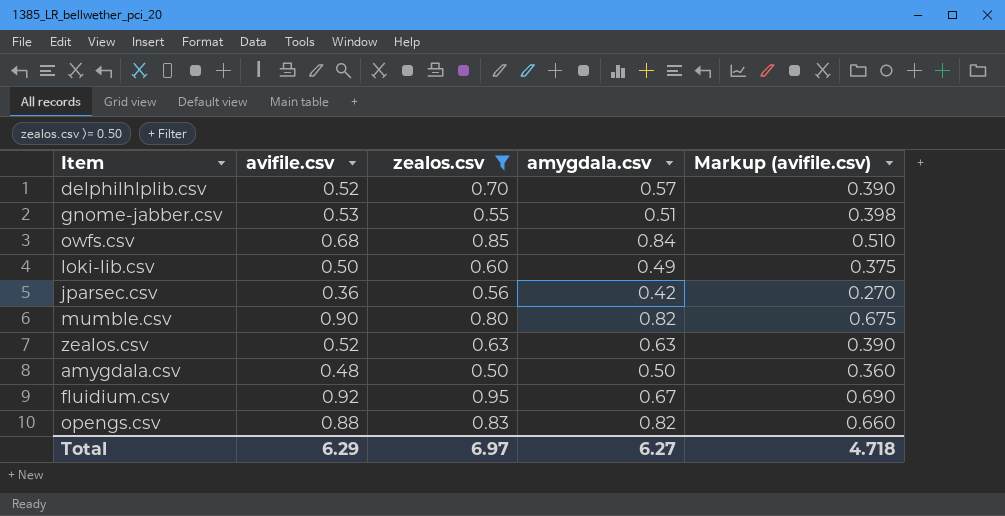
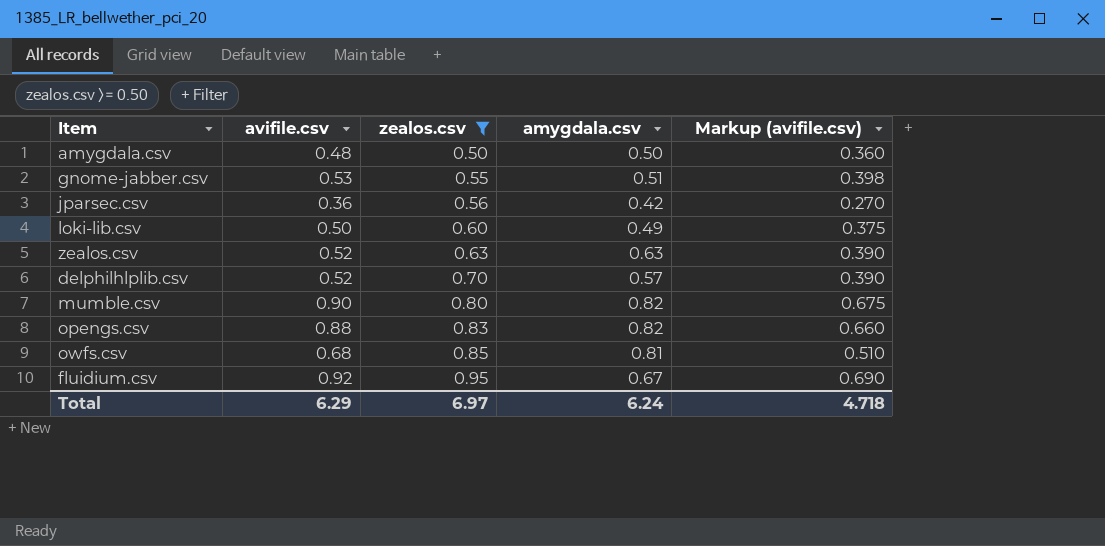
row order: none -> zealos.csv ascending
owfs.csv | amygdala.csv: 0.84 -> 0.81
Total | amygdala.csv: 6.27 -> 6.24

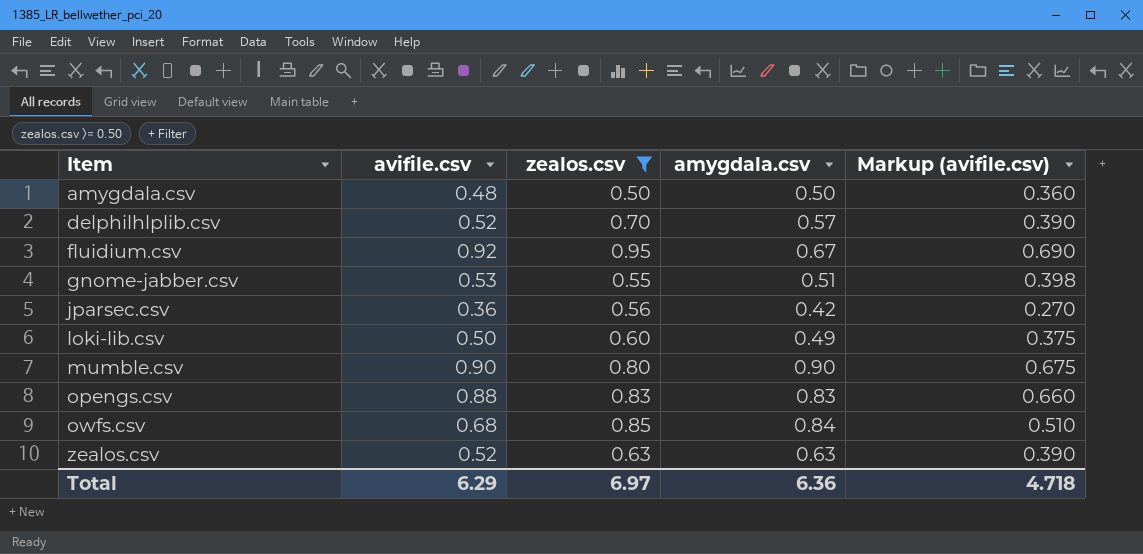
row order: zealos.csv ascending -> Item ascending
mumble.csv | amygdala.csv: 0.82 -> 0.90
opengs.csv | amygdala.csv: 0.82 -> 0.83
owfs.csv | amygdala.csv: 0.81 -> 0.84
Total | amygdala.csv: 6.24 -> 6.36

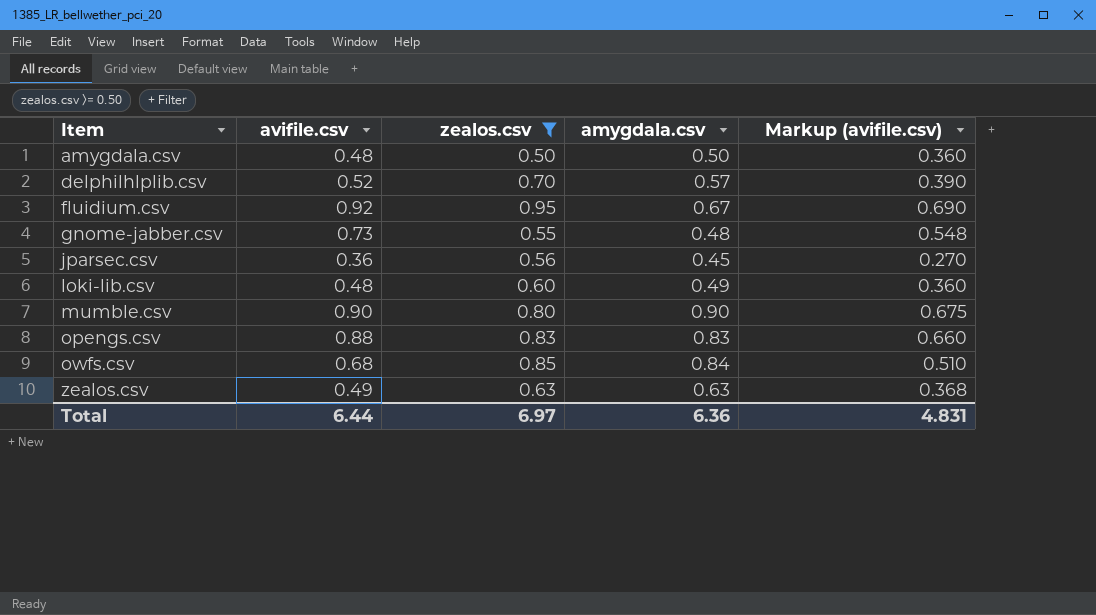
gnome-jabber.csv | avifile.csv: 0.53 -> 0.73
gnome-jabber.csv | amygdala.csv: 0.51 -> 0.48
gnome-jabber.csv | Markup (avifile.csv): 0.398 -> 0.548
jparsec.csv | amygdala.csv: 0.42 -> 0.45
loki-lib.csv | avifile.csv: 0.50 -> 0.48
loki-lib.csv | Markup (avifile.csv): 0.375 -> 0.360
zealos.csv | avifile.csv: 0.52 -> 0.49
zealos.csv | Markup (avifile.csv): 0.390 -> 0.368
Total | avifile.csv: 6.29 -> 6.44
Total | Markup (avifile.csv): 4.718 -> 4.831

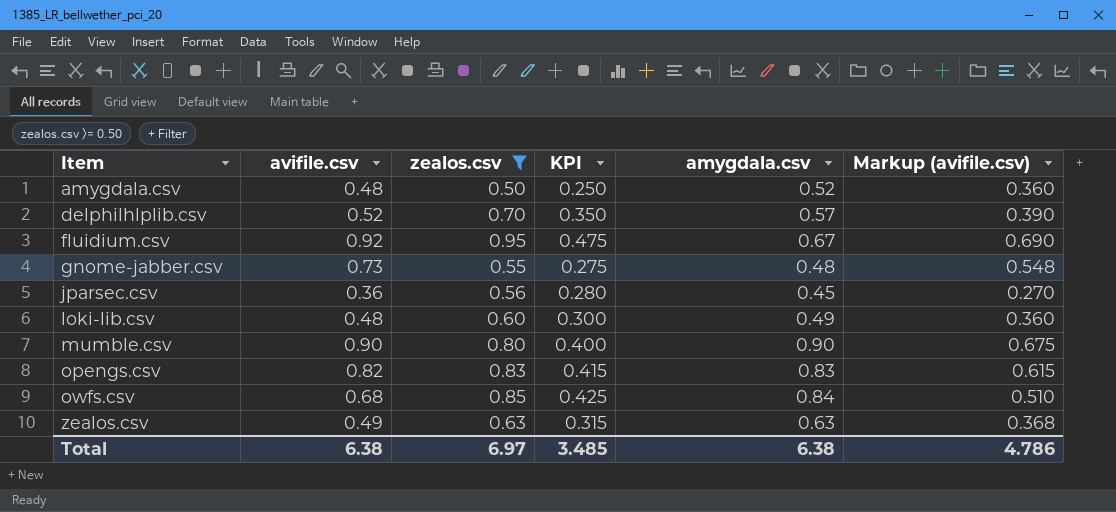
column KPI | formula: none -> [zealos.csv] * 0.5
amygdala.csv | amygdala.csv: 0.50 -> 0.52
opengs.csv | avifile.csv: 0.88 -> 0.82
opengs.csv | Markup (avifile.csv): 0.660 -> 0.615
Total | avifile.csv: 6.44 -> 6.38
Total | amygdala.csv: 6.36 -> 6.38
Total | Markup (avifile.csv): 4.831 -> 4.786

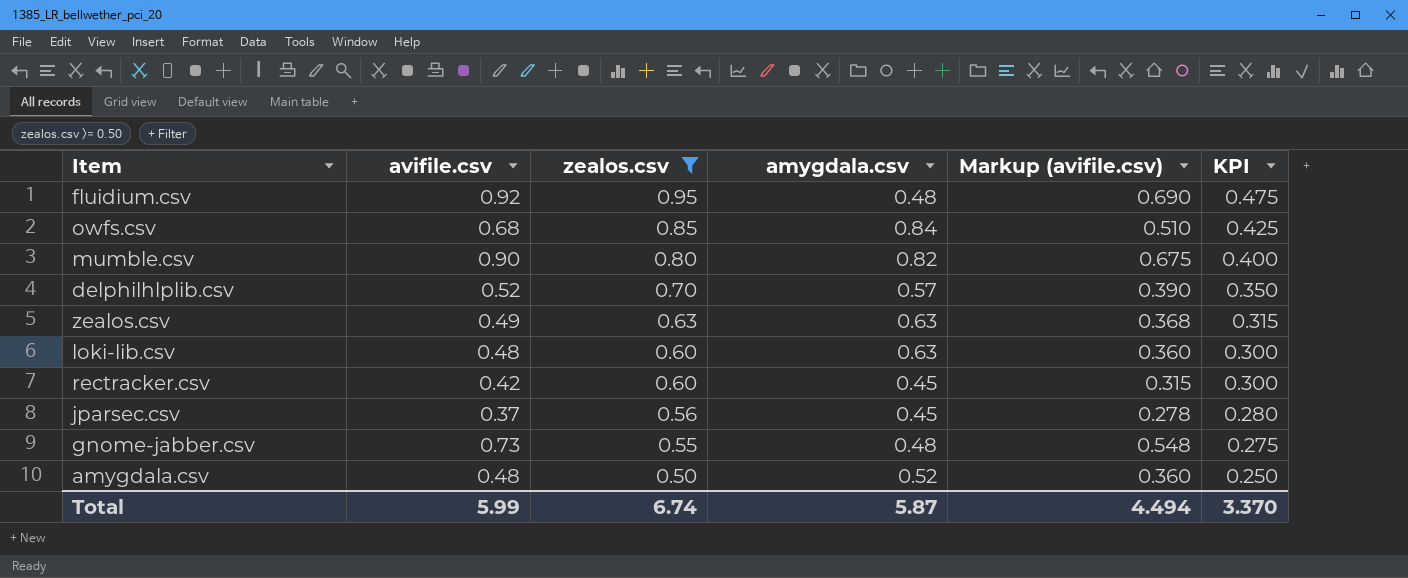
row order: Item ascending -> zealos.csv descending
column KPI | position: 4 -> 6
row opengs.csv: 0.82 | 0.83 | 0.415 | 0.83 | 0.615 -> none
fluidium.csv | amygdala.csv: 0.67 -> 0.48
mumble.csv | amygdala.csv: 0.90 -> 0.82
loki-lib.csv | amygdala.csv: 0.49 -> 0.63
row rectracker.csv: none -> 0.42 | 0.60 | 0.45 | 0.315 | 0.300
jparsec.csv | avifile.csv: 0.36 -> 0.37
jparsec.csv | Markup (avifile.csv): 0.270 -> 0.278
Total | avifile.csv: 6.38 -> 5.99
Total | zealos.csv: 6.97 -> 6.74
Total | amygdala.csv: 6.38 -> 5.87
Total | Markup (avifile.csv): 4.786 -> 4.494
Total | KPI: 3.485 -> 3.370

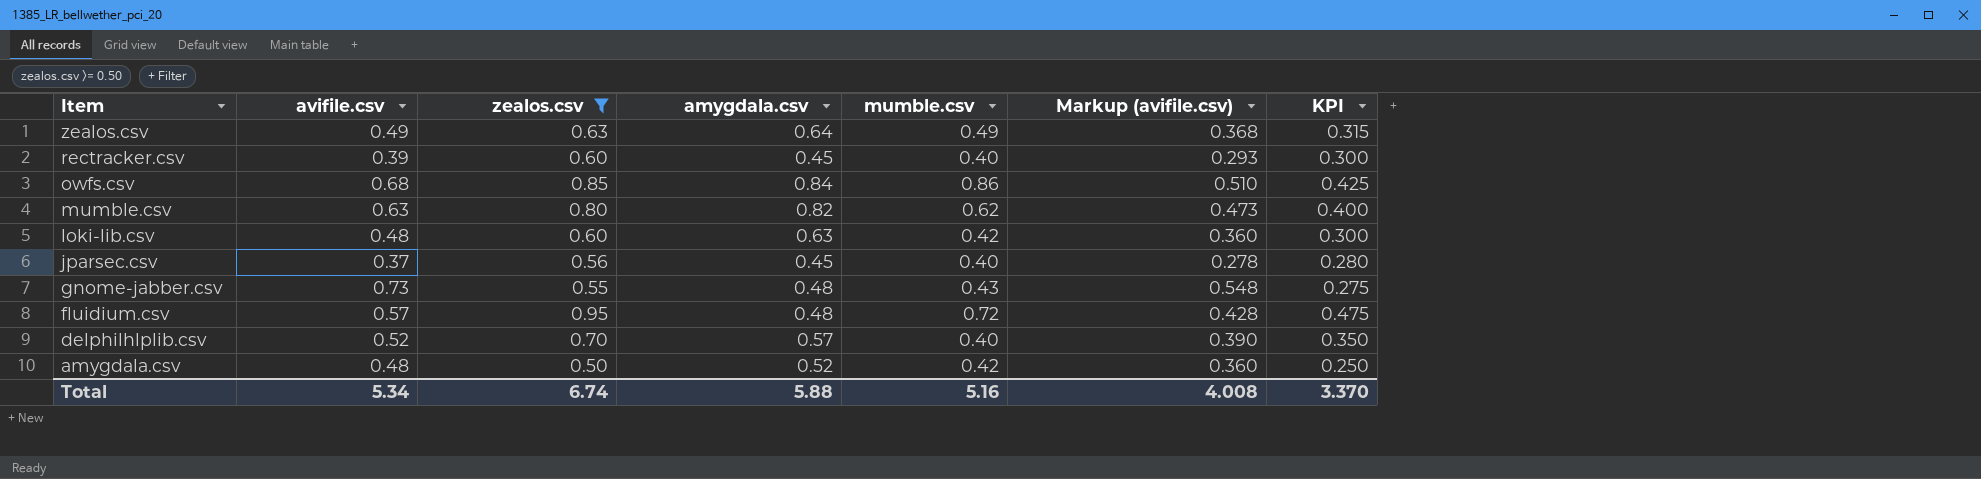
row order: zealos.csv descending -> Item descending
column mumble.csv | position: none -> 5
zealos.csv | amygdala.csv: 0.63 -> 0.64
rectracker.csv | avifile.csv: 0.42 -> 0.39
rectracker.csv | Markup (avifile.csv): 0.315 -> 0.293
mumble.csv | avifile.csv: 0.90 -> 0.63
mumble.csv | Markup (avifile.csv): 0.675 -> 0.473
fluidium.csv | avifile.csv: 0.92 -> 0.57
fluidium.csv | Markup (avifile.csv): 0.690 -> 0.428
Total | avifile.csv: 5.99 -> 5.34
Total | amygdala.csv: 5.87 -> 5.88
Total | Markup (avifile.csv): 4.494 -> 4.008

